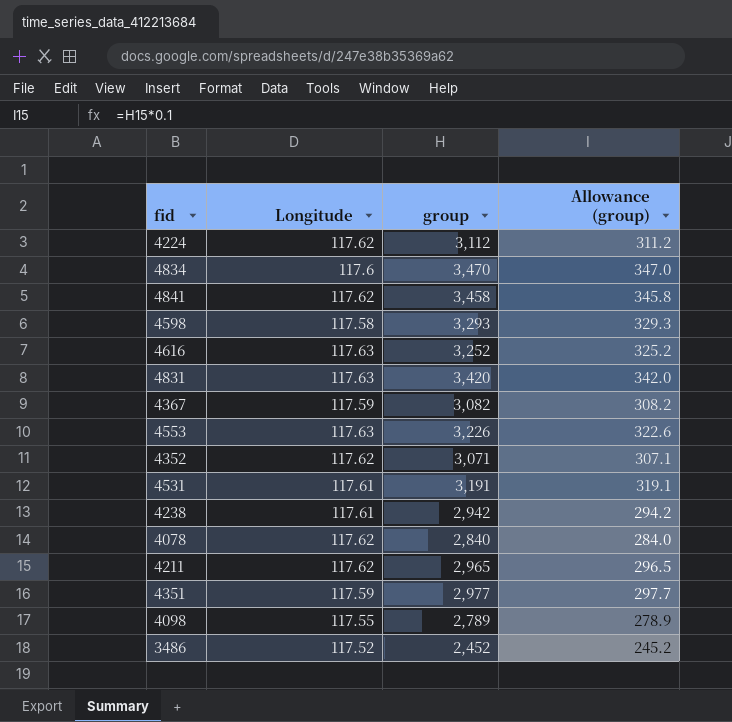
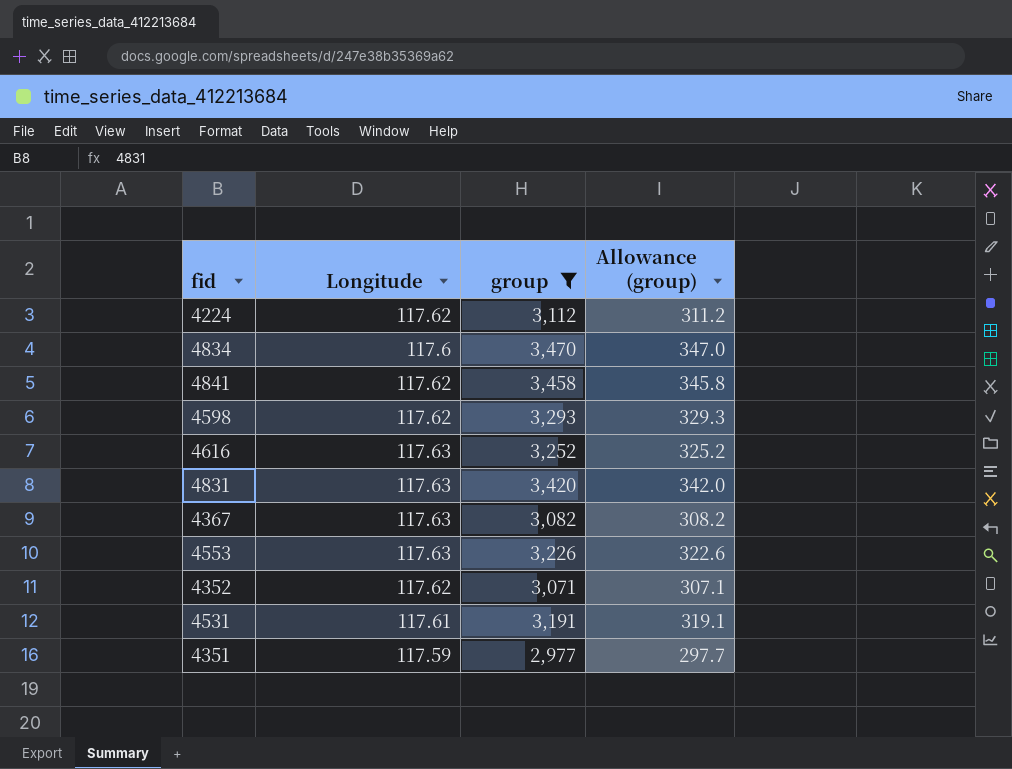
filter: none -> group >= 2,977
4598 | Longitude: 117.58 -> 117.62
4367 | Longitude: 117.59 -> 117.63

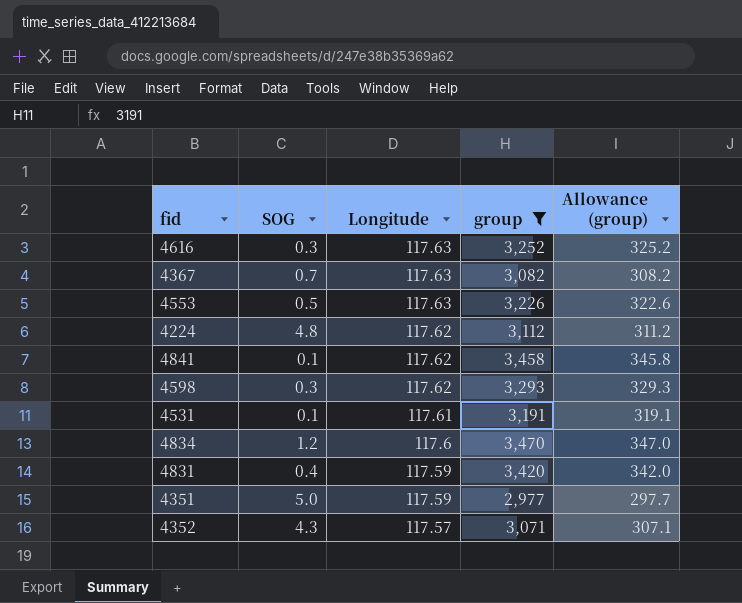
row order: none -> Longitude descending
column SOG | position: none -> 2
4831 | Longitude: 117.63 -> 117.59
4352 | Longitude: 117.62 -> 117.57

